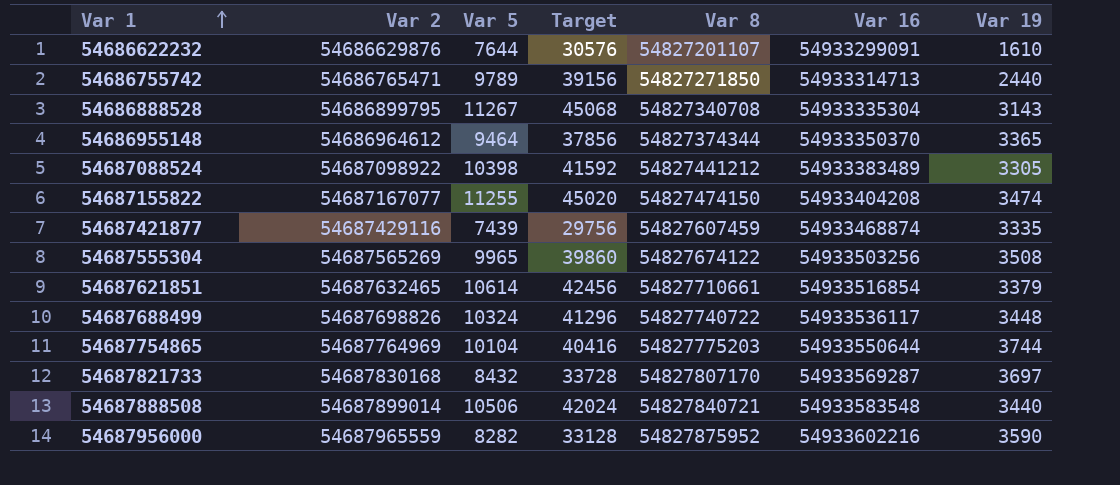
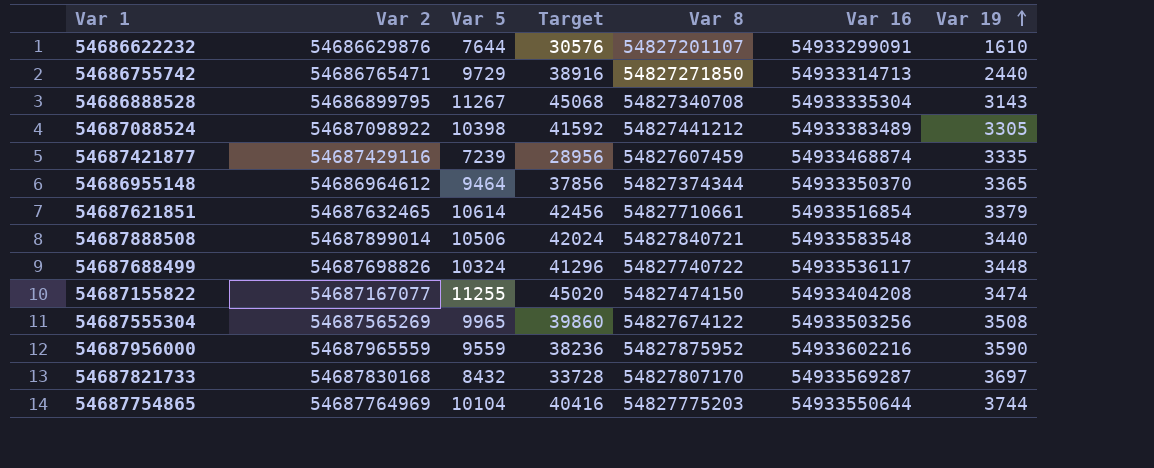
row order: Var 1 ascending -> Var 19 ascending
54686755742 | Var 5: 9789 -> 9729
54686755742 | Target: 39156 -> 38916
54687421877 | Var 5: 7439 -> 7239
54687421877 | Target: 29756 -> 28956
54687956000 | Var 5: 8282 -> 9559
54687956000 | Target: 33128 -> 38236

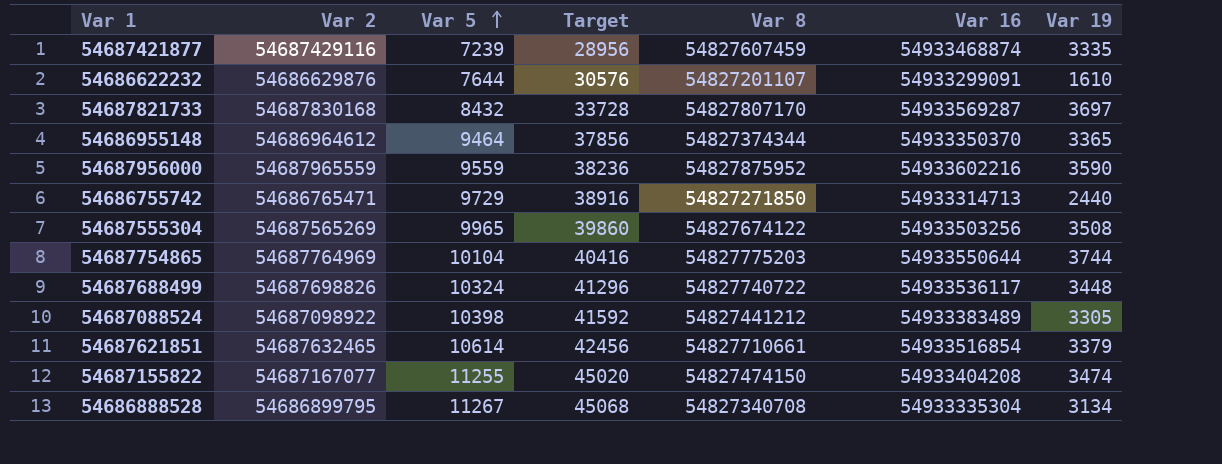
row order: Var 19 ascending -> Var 5 ascending
row 54687888508: 54687899014 | 10506 | 42024 | 54827840721 | 54933583548 | 3440 -> none
54686888528 | Var 19: 3143 -> 3134

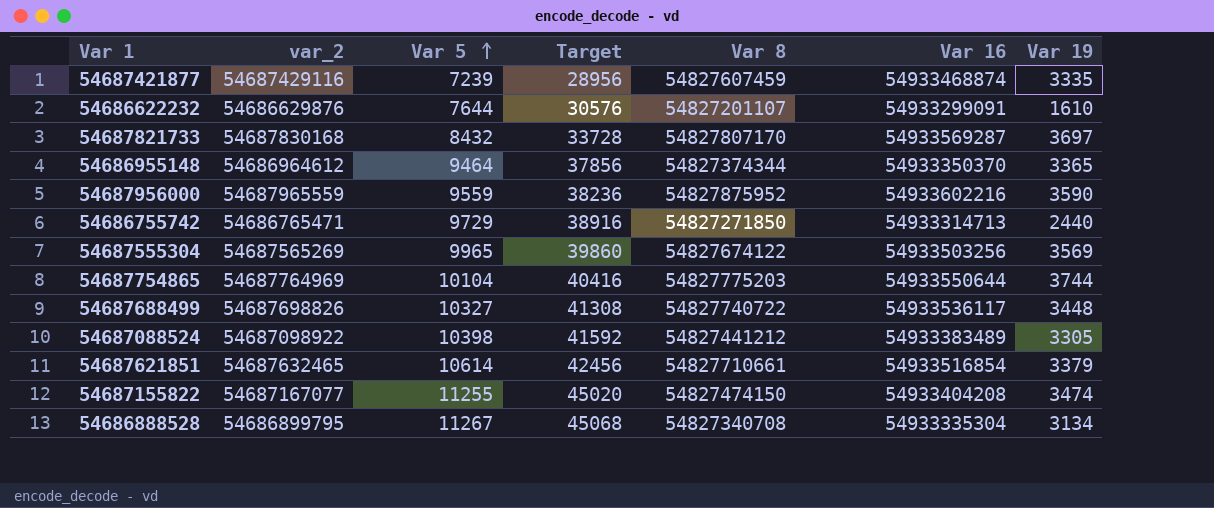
column name: Var 2 -> var_2
54687555304 | Var 19: 3508 -> 3569
54687688499 | Var 5: 10324 -> 10327
54687688499 | Target: 41296 -> 41308

